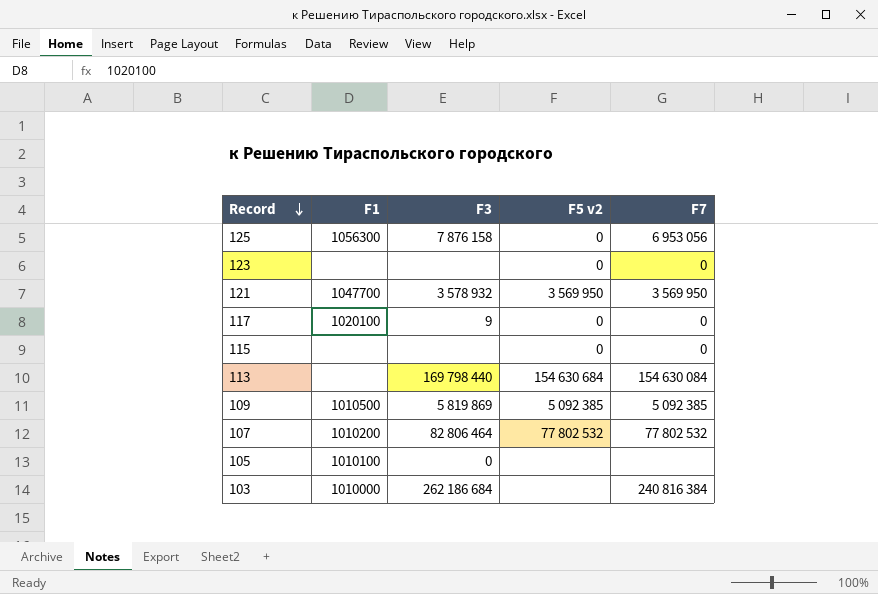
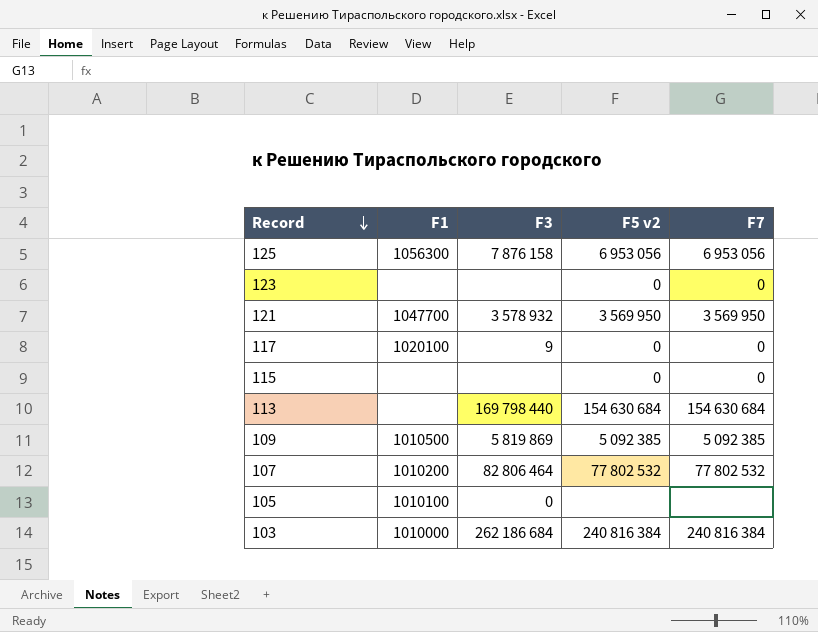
125 | F5 v2: 0 -> 6 953 056
113 | F7: 154 630 084 -> 154 630 684
103 | F5 v2: none -> 240 816 384

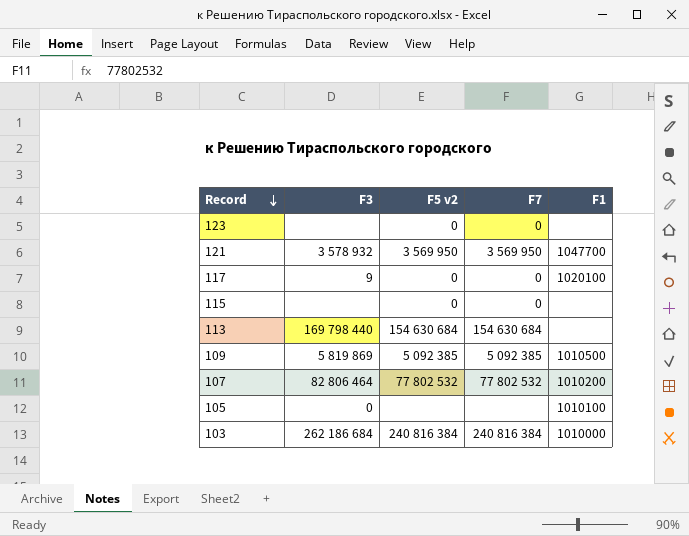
column F1 | position: 2 -> 5
row 125: 1056300 | 7 876 158 | 6 953 056 | 6 953 056 -> none

